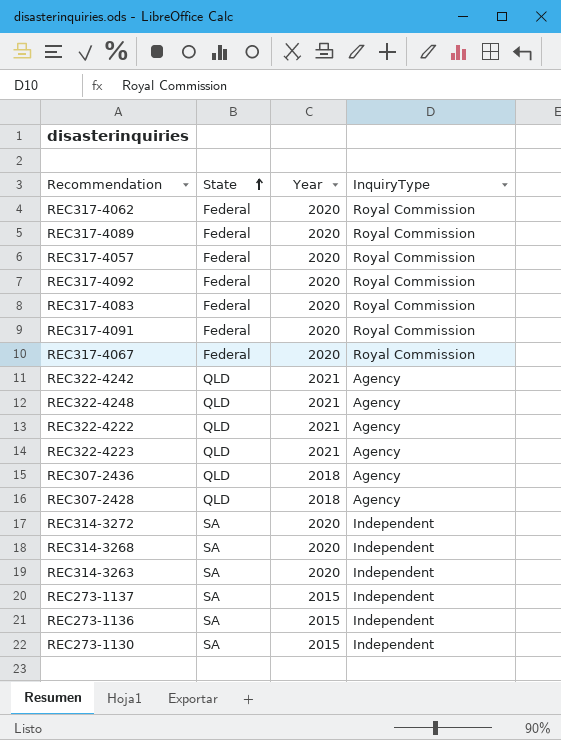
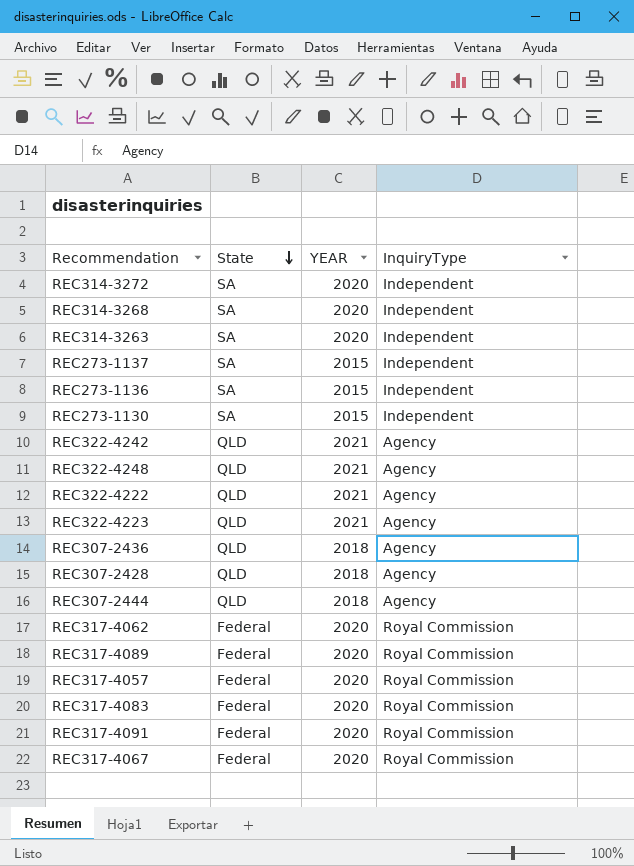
row order: State ascending -> State descending
column name: Year -> YEAR
row REC317-4092: Federal | 2020 | Royal Commission -> none
row REC307-2444: none -> QLD | 2018 | Agency

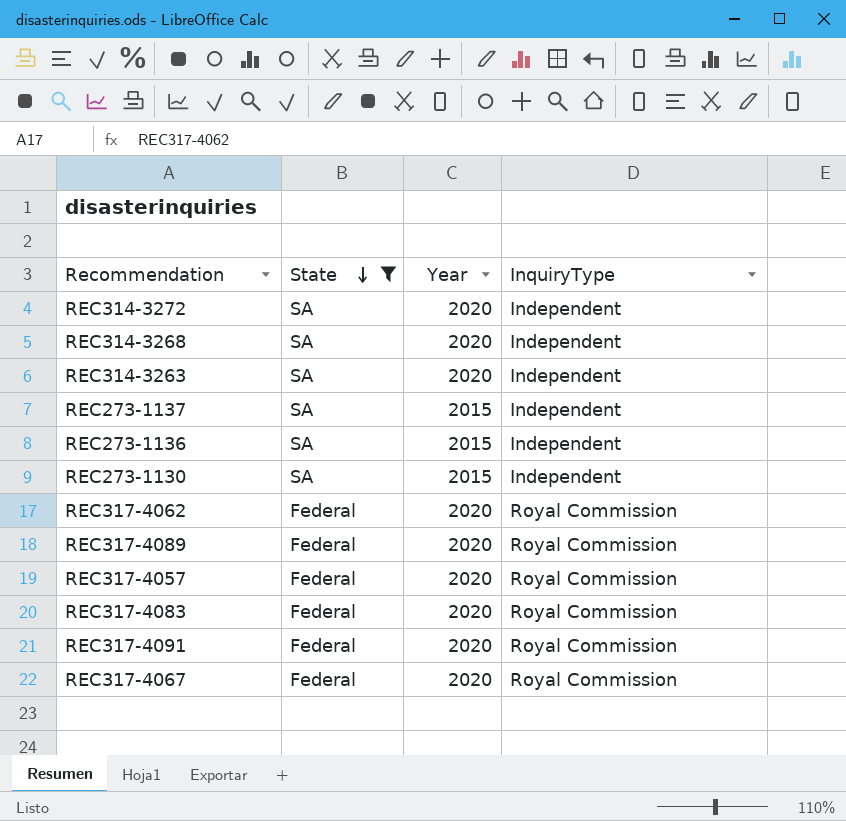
filter: none -> State != QLD
column name: YEAR -> Year

